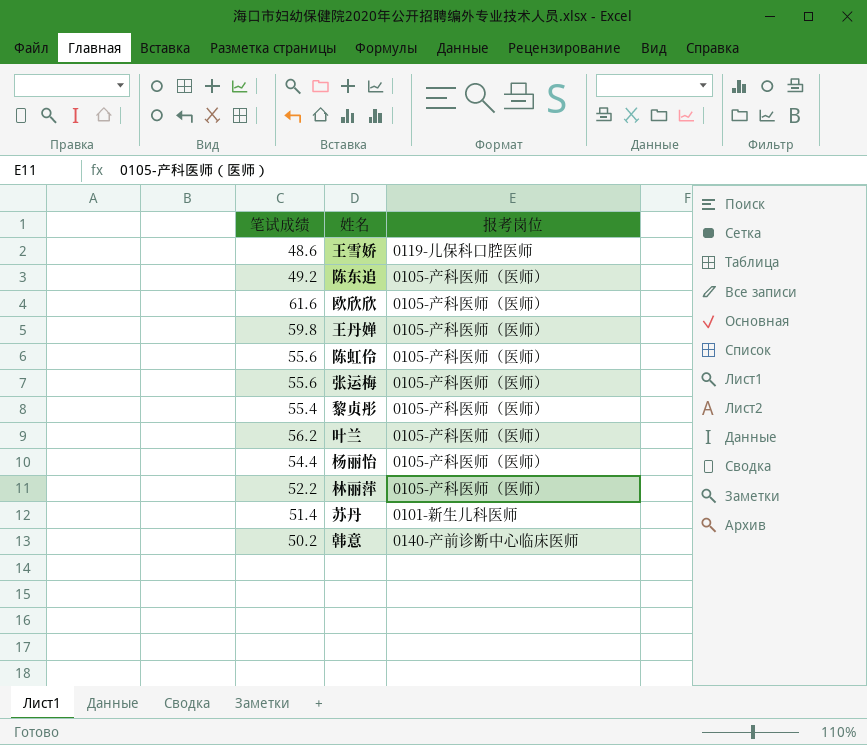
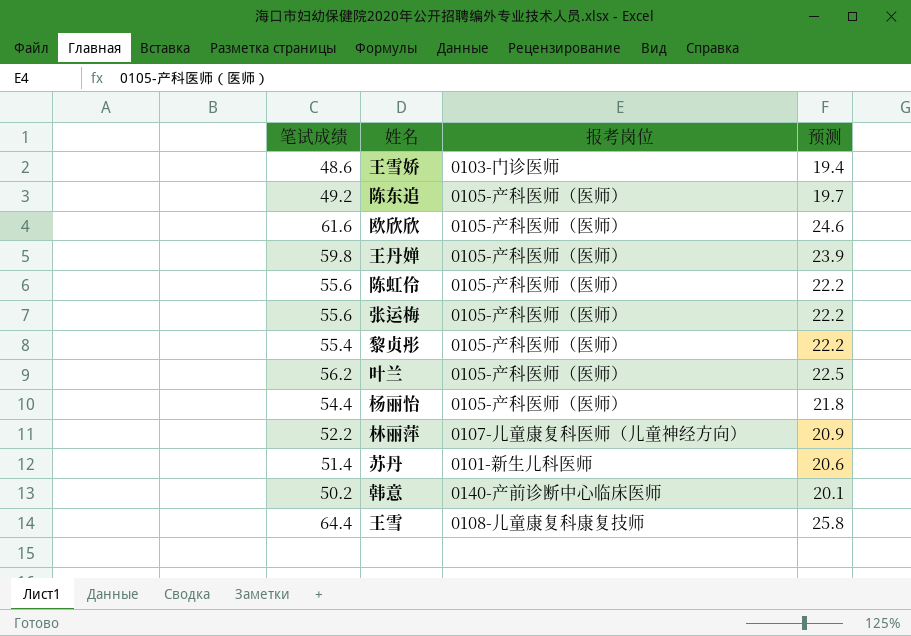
column 预测 | formula: none -> [笔试成绩] * 0.4
王雪娇 | 报考岗位: 0119-儿保科口腔医师 -> 0103-门诊医师
林丽萍 | 报考岗位: 0105-产科医师（医师） -> 0107-儿童康复科医师（儿童神经方向）
row 王雪: none -> 64.4 | 0108-儿童康复科康复技师 | 25.8

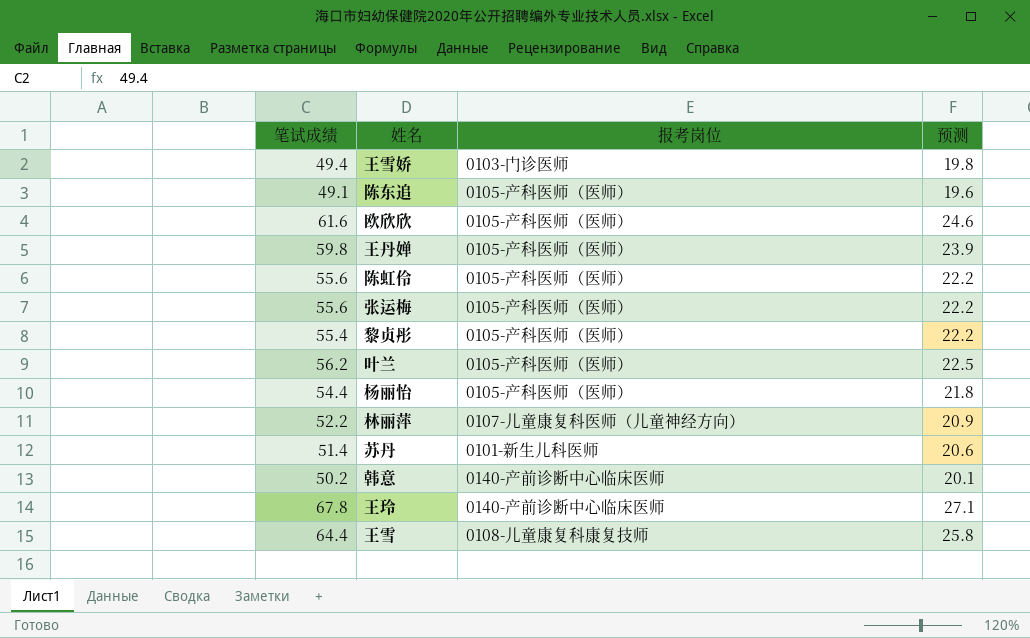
王雪娇 | 笔试成绩: 48.6 -> 49.4
王雪娇 | 预测: 19.4 -> 19.8
陈东追 | 笔试成绩: 49.2 -> 49.1
陈东追 | 预测: 19.7 -> 19.6
row 王玲: none -> 67.8 | 0140-产前诊断中心临床医师 | 27.1

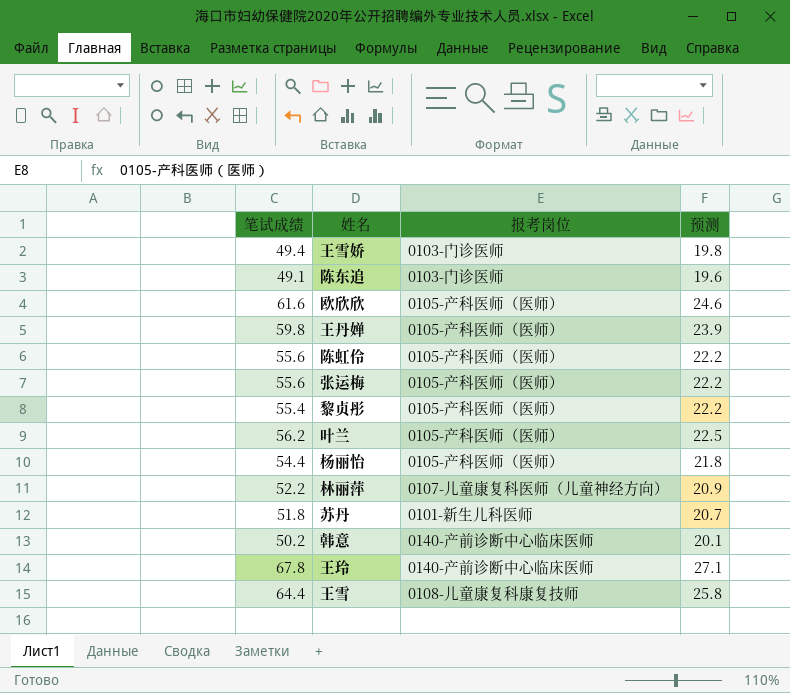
陈东追 | 报考岗位: 0105-产科医师（医师） -> 0103-门诊医师
苏丹 | 笔试成绩: 51.4 -> 51.8
苏丹 | 预测: 20.6 -> 20.7

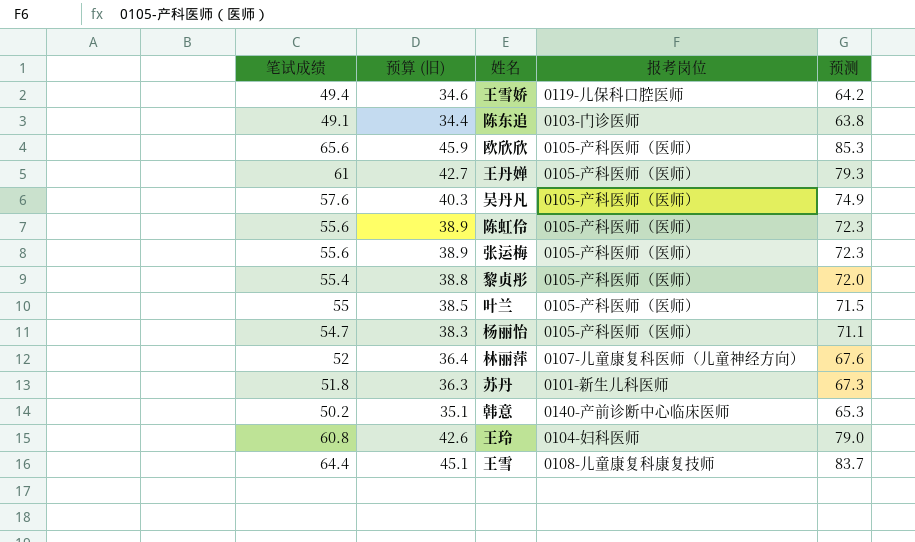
column 预算 (旧) | formula: none -> [笔试成绩] * 0.7
column 预测 | formula: [笔试成绩] * 0.4 -> [笔试成绩] * 1.3
王雪娇 | 报考岗位: 0103-门诊医师 -> 0119-儿保科口腔医师
欧欣欣 | 笔试成绩: 61.6 -> 65.6
王丹婵 | 笔试成绩: 59.8 -> 61
row 吴丹凡: none -> 57.6 | 40.3 | 0105-产科医师（医师） | 74.9
叶兰 | 笔试成绩: 56.2 -> 55
杨丽怡 | 笔试成绩: 54.4 -> 54.7
林丽萍 | 笔试成绩: 52.2 -> 52
王玲 | 笔试成绩: 67.8 -> 60.8
王玲 | 报考岗位: 0140-产前诊断中心临床医师 -> 0104-妇科医师

